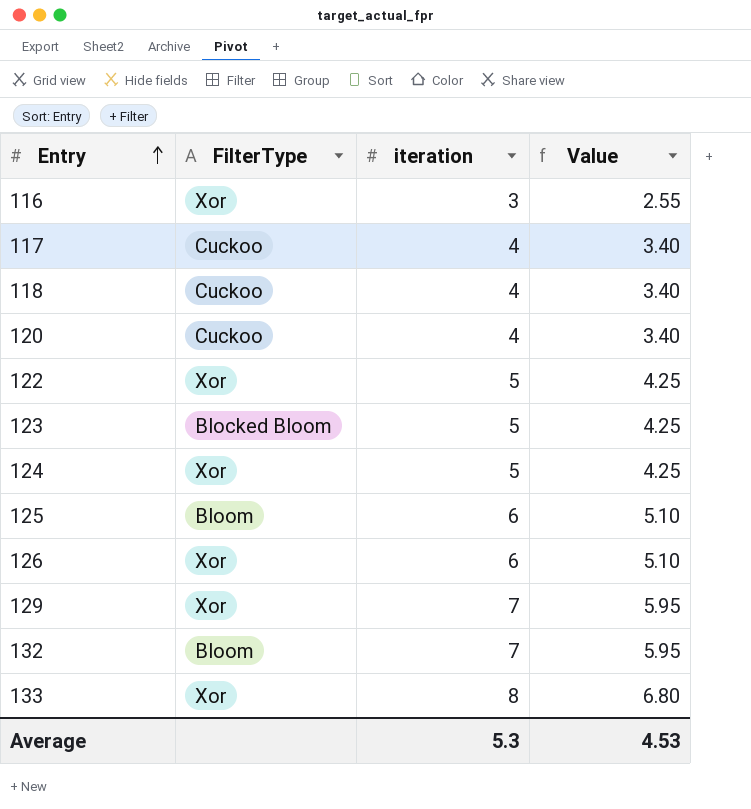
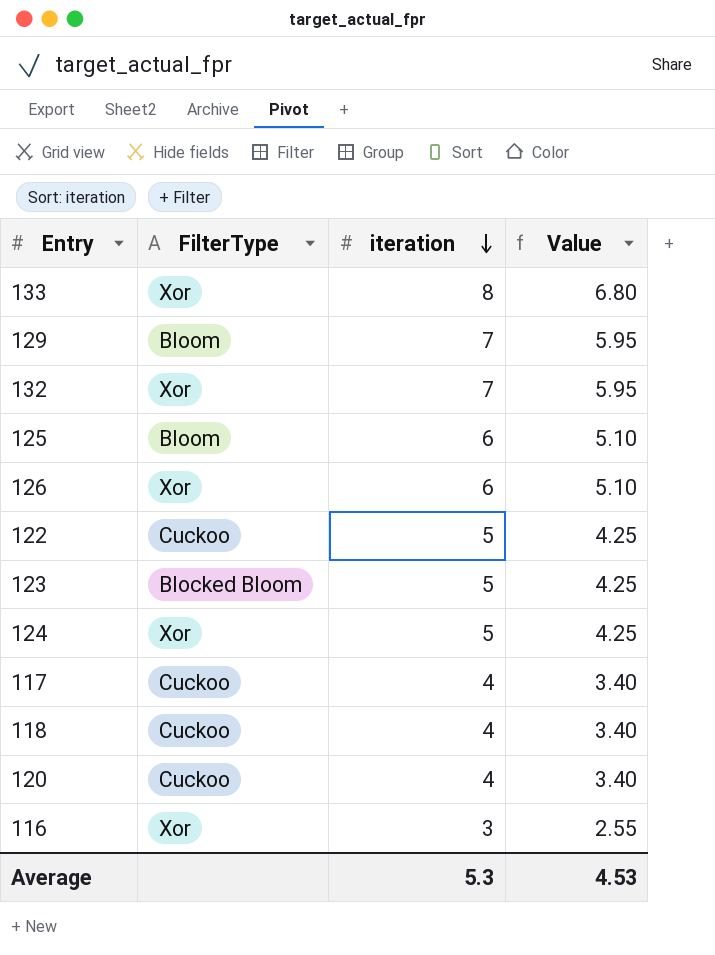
row order: Entry ascending -> iteration descending
129 | FilterType: Xor -> Bloom
132 | FilterType: Bloom -> Xor
122 | FilterType: Xor -> Cuckoo

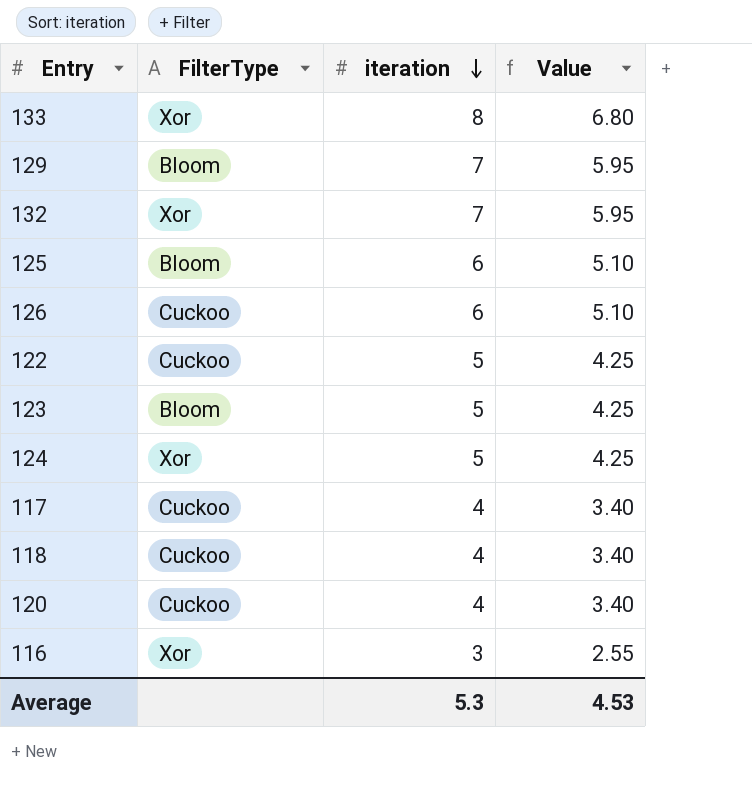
126 | FilterType: Xor -> Cuckoo
123 | FilterType: Blocked Bloom -> Bloom

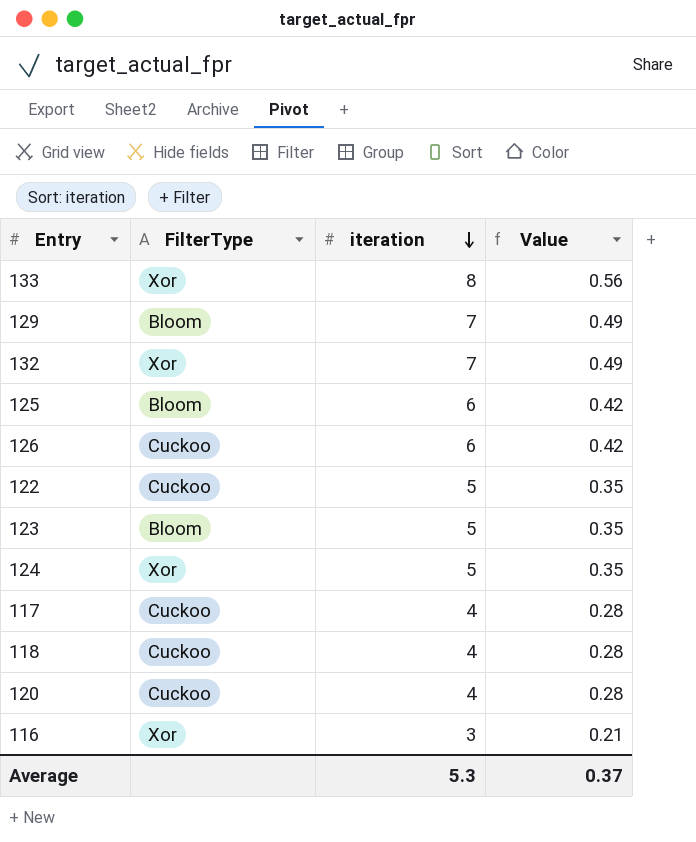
column Value | formula: [iteration] * 0.85 -> [iteration] * 0.07
Average | Value: 4.53 -> 0.37

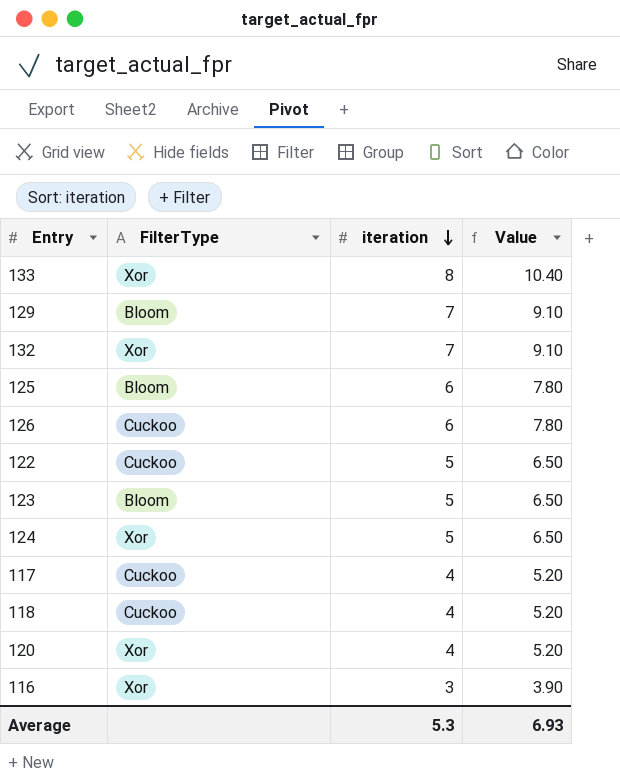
column Value | formula: [iteration] * 0.07 -> [iteration] * 1.3
120 | FilterType: Cuckoo -> Xor
Average | Value: 0.37 -> 6.93

